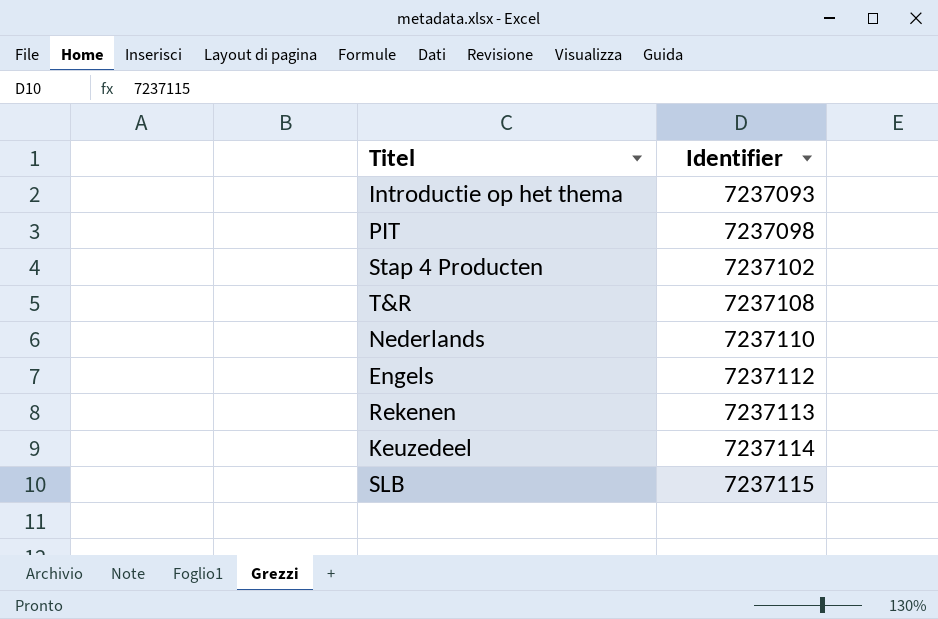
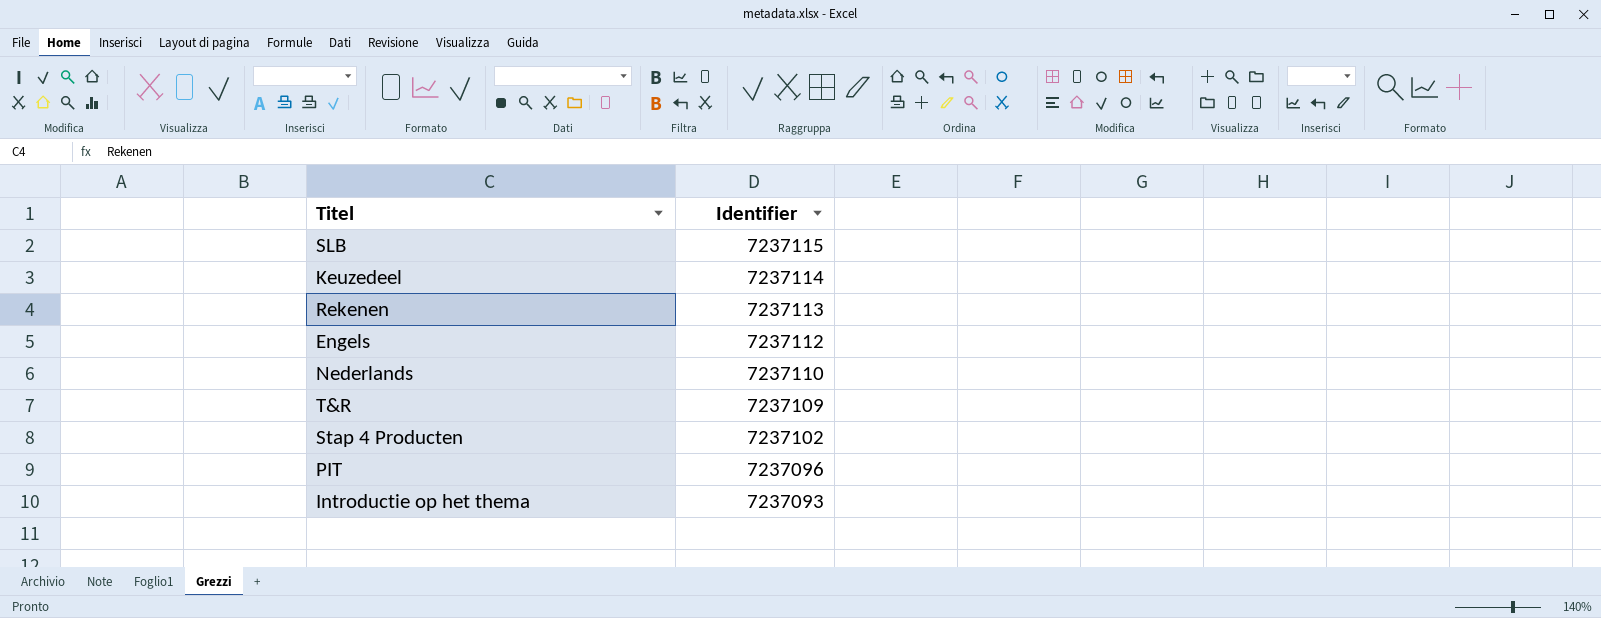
row order: Identifier ascending -> Identifier descending
T&R | Identifier: 7237108 -> 7237109
PIT | Identifier: 7237098 -> 7237096

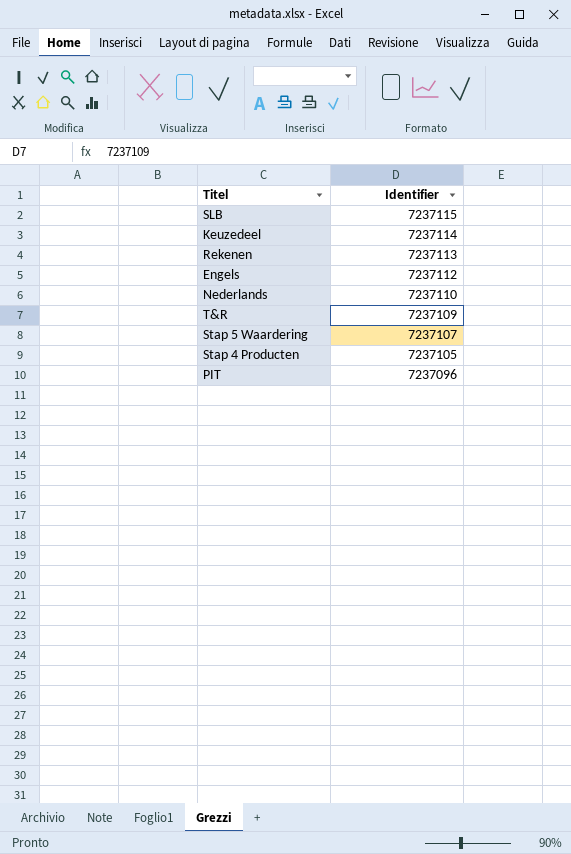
row Introductie op het thema: 7237093 -> none
row Stap 5 Waardering: none -> 7237107
Stap 4 Producten | Identifier: 7237102 -> 7237105

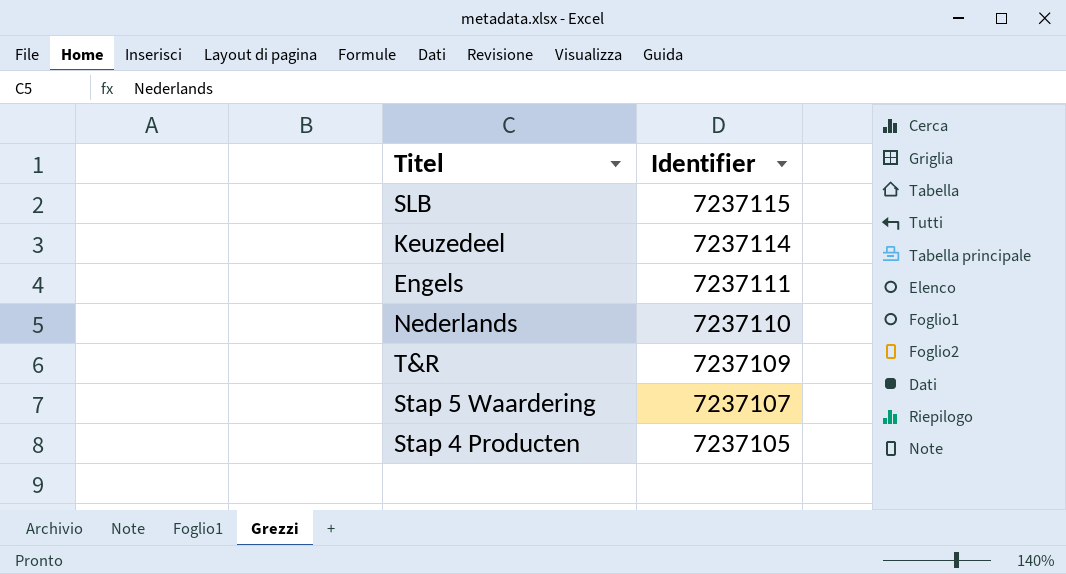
row Rekenen: 7237113 -> none
row PIT: 7237096 -> none
Engels | Identifier: 7237112 -> 7237111

